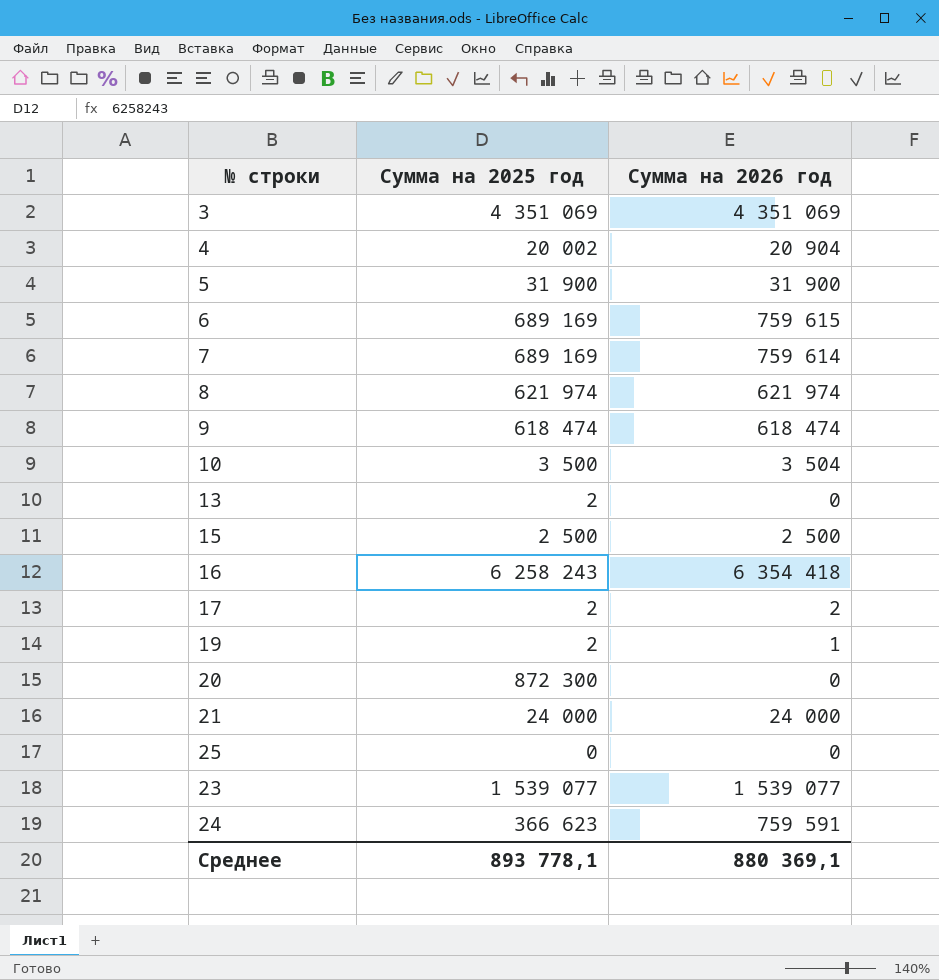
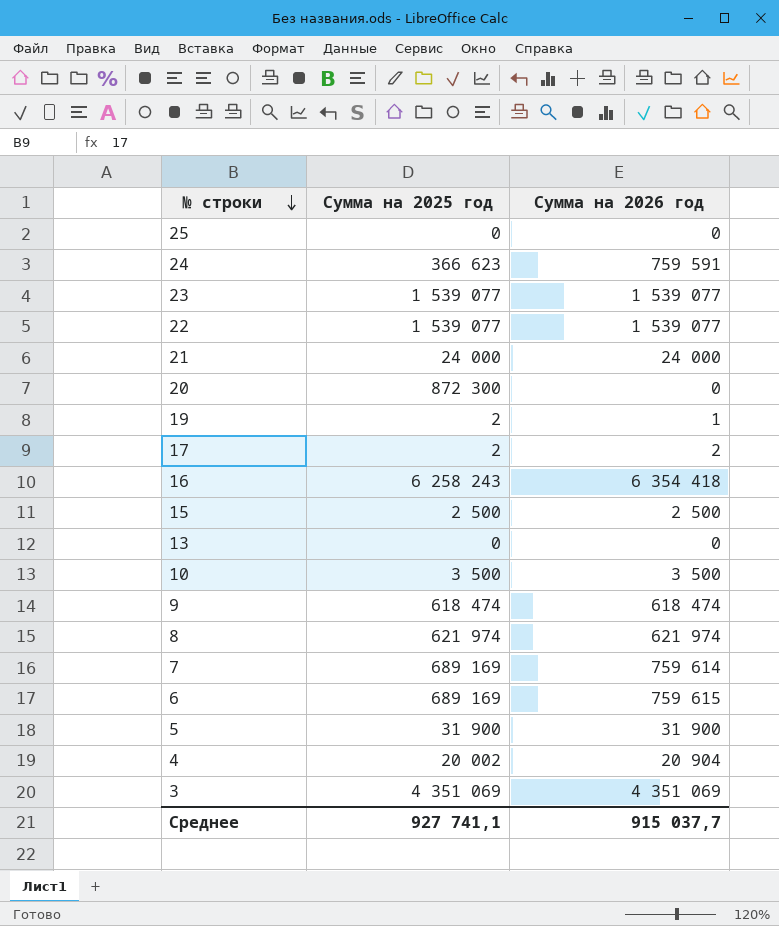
row order: none -> № строки descending
row 22: none -> 1 539 077 | 1 539 077
13 | Сумма на 2025 год: 2 -> 0
10 | Сумма на 2026 год: 3 504 -> 3 500
Среднее | Сумма на 2025 год: 893 778,1 -> 927 741,1
Среднее | Сумма на 2026 год: 880 369,1 -> 915 037,7

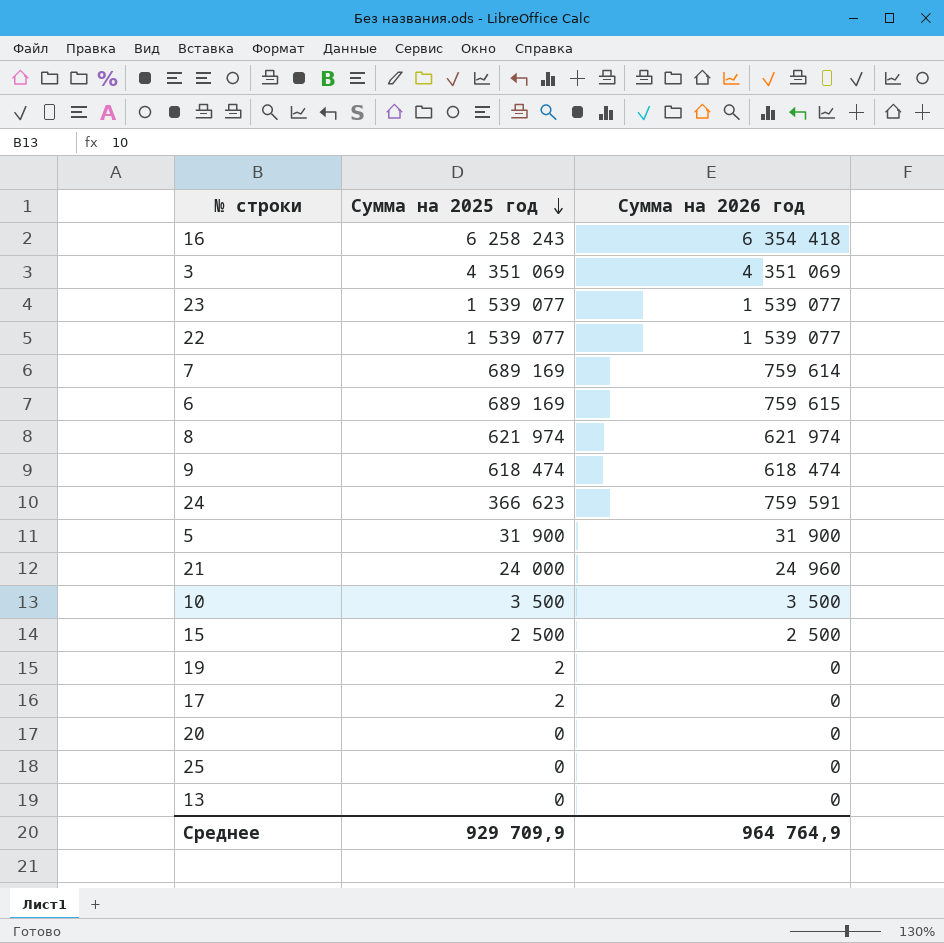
row order: № строки descending -> Сумма на 2025 год descending
row 4: 20 002 | 20 904 -> none
21 | Сумма на 2026 год: 24 000 -> 24 960
19 | Сумма на 2026 год: 1 -> 0
17 | Сумма на 2026 год: 2 -> 0
20 | Сумма на 2025 год: 872 300 -> 0
Среднее | Сумма на 2025 год: 927 741,1 -> 929 709,9
Среднее | Сумма на 2026 год: 915 037,7 -> 964 764,9

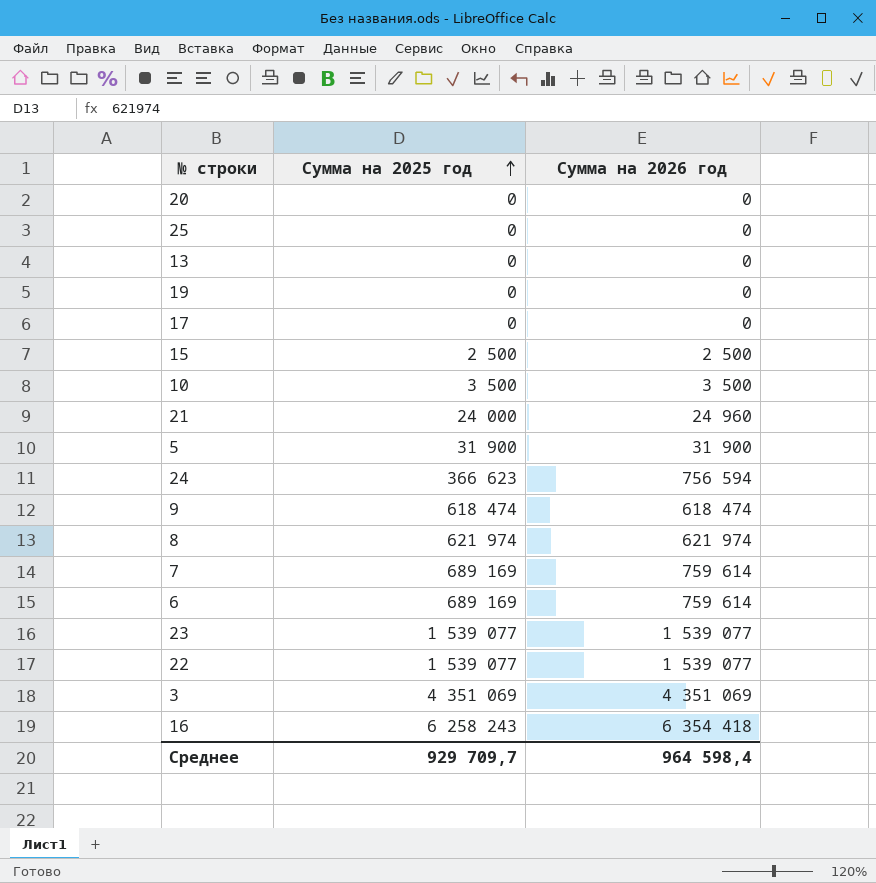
row order: Сумма на 2025 год descending -> Сумма на 2025 год ascending
19 | Сумма на 2025 год: 2 -> 0
17 | Сумма на 2025 год: 2 -> 0
24 | Сумма на 2026 год: 759 591 -> 756 594
6 | Сумма на 2026 год: 759 615 -> 759 614
Среднее | Сумма на 2025 год: 929 709,9 -> 929 709,7
Среднее | Сумма на 2026 год: 964 764,9 -> 964 598,4

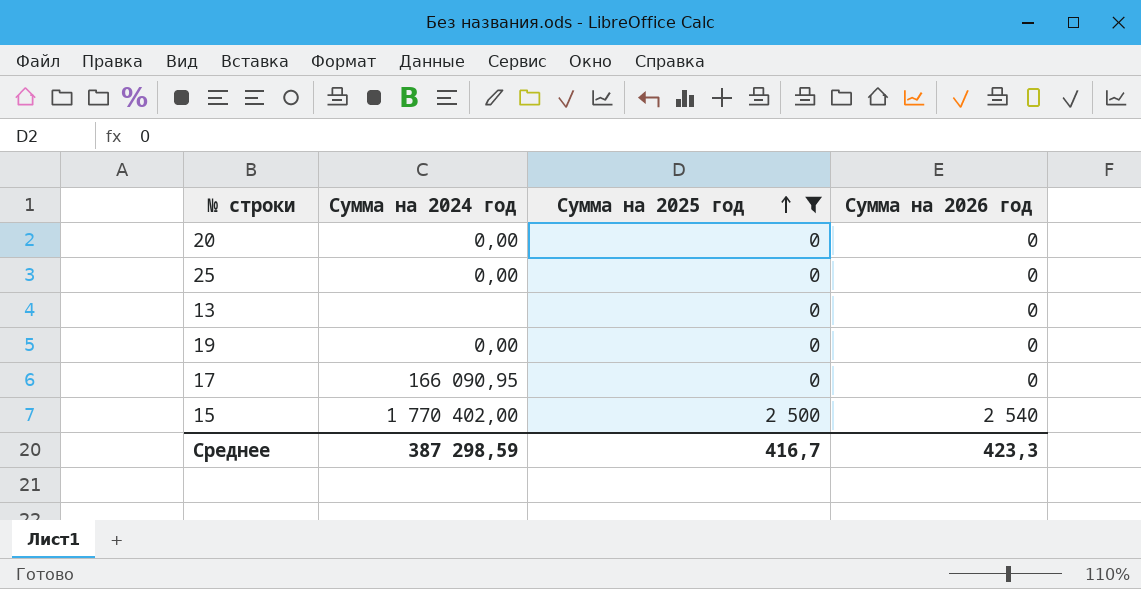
filter: none -> Сумма на 2025 год <= 2 500
column Сумма на 2024 год | position: none -> 2
15 | Сумма на 2026 год: 2 500 -> 2 540
Среднее | Сумма на 2025 год: 929 709,7 -> 416,7
Среднее | Сумма на 2026 год: 964 598,4 -> 423,3

